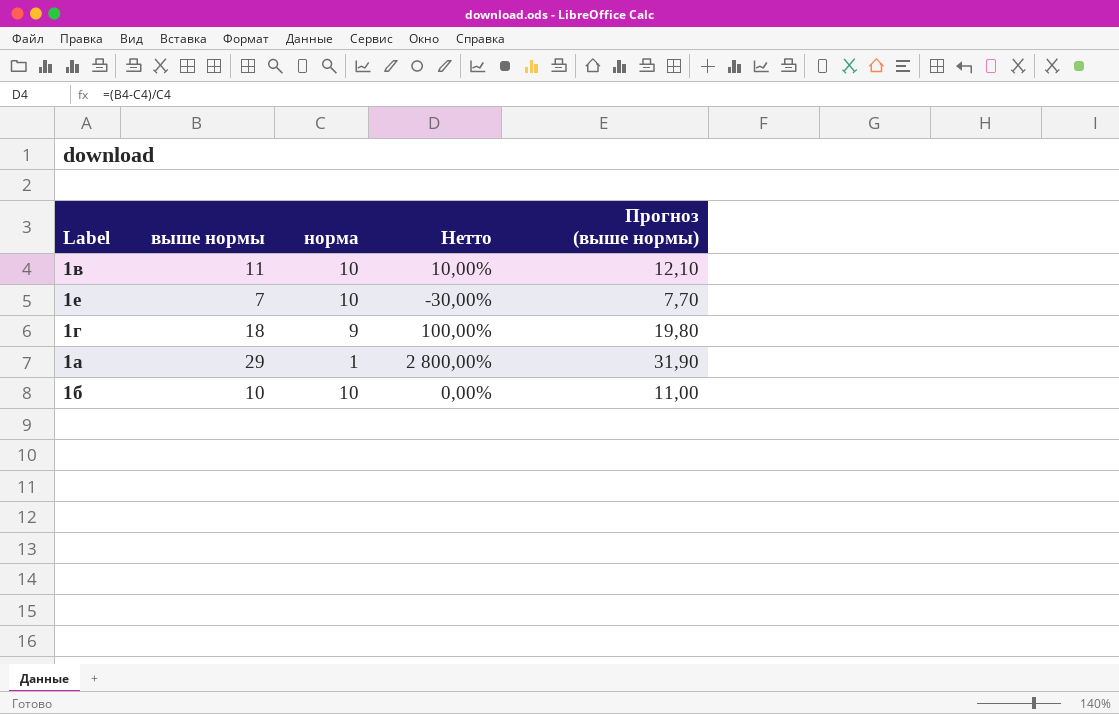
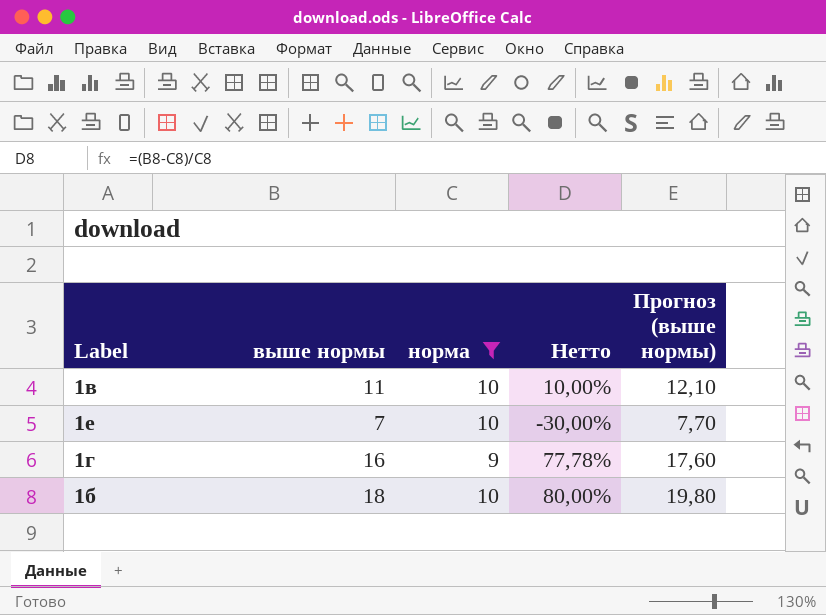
filter: none -> норма != 1
1г | выше нормы: 18 -> 16
1г | Нетто: 100,00% -> 77,78%
1г | Прогноз (выше нормы): 19,80 -> 17,60
1б | выше нормы: 10 -> 18
1б | Нетто: 0,00% -> 80,00%
1б | Прогноз (выше нормы): 11,00 -> 19,80

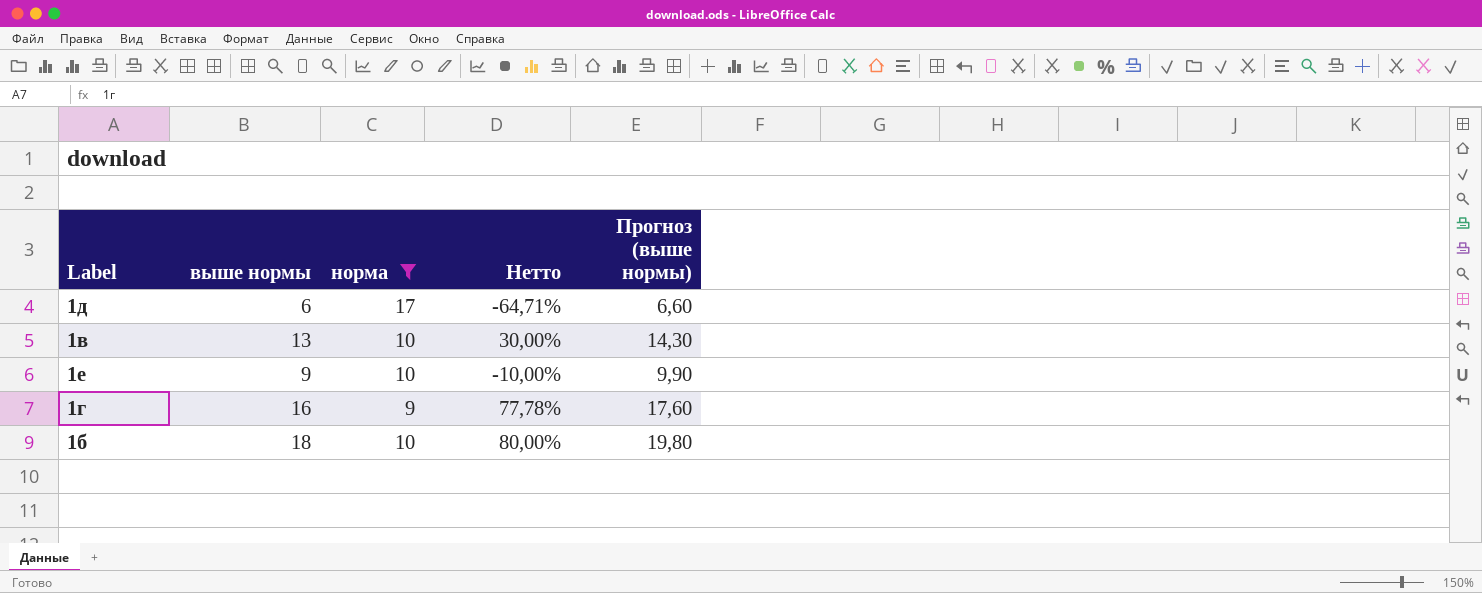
row 1д: none -> 6 | 17 | -64,71% | 6,60
1в | выше нормы: 11 -> 13
1в | Нетто: 10,00% -> 30,00%
1в | Прогноз (выше нормы): 12,10 -> 14,30
1е | выше нормы: 7 -> 9
1е | Нетто: -30,00% -> -10,00%
1е | Прогноз (выше нормы): 7,70 -> 9,90

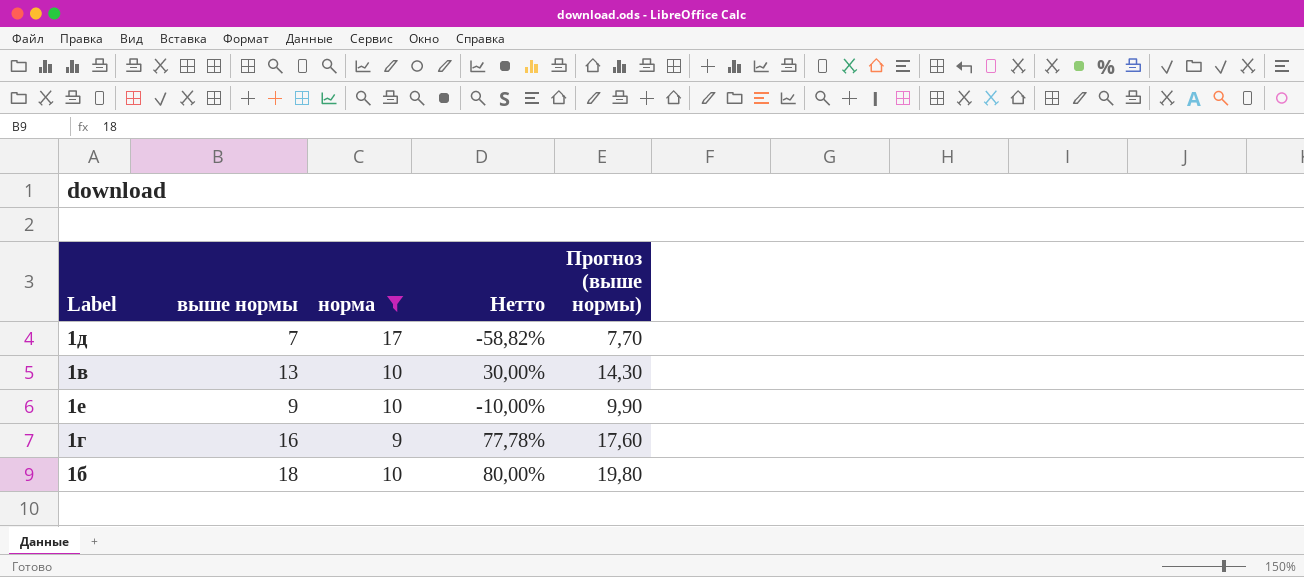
1д | выше нормы: 6 -> 7
1д | Нетто: -64,71% -> -58,82%
1д | Прогноз (выше нормы): 6,60 -> 7,70

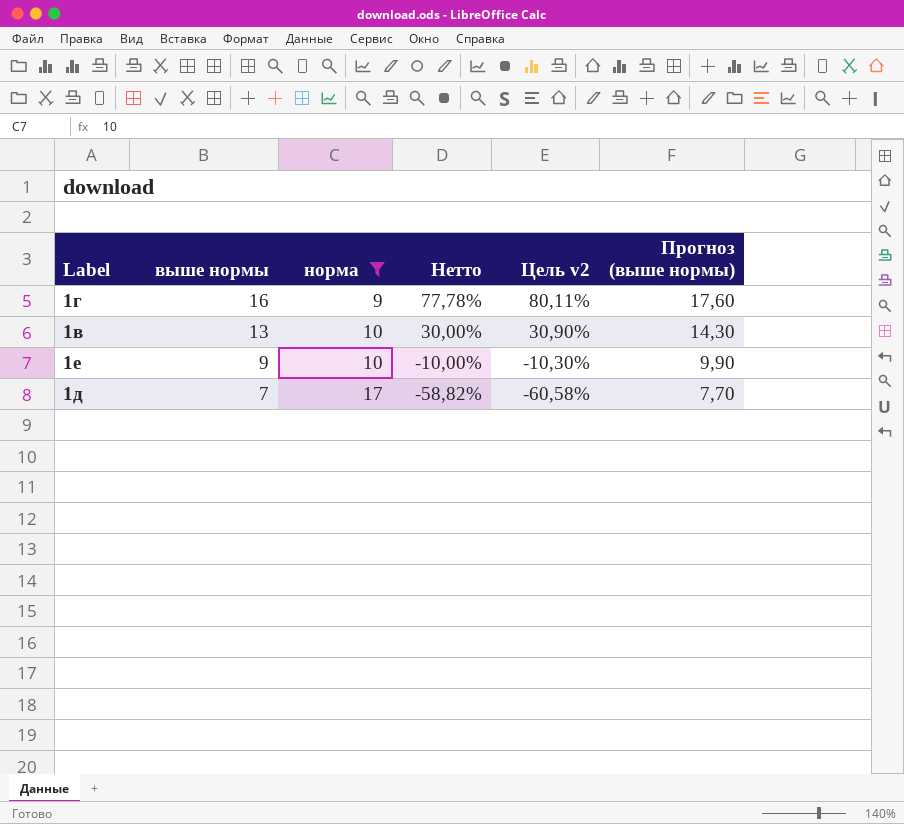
row order: none -> выше нормы descending
column Цель v2 | formula: none -> [Нетто] * 1,03
row 1б: 18 | 10 | 80,00% | 19,80 -> none

